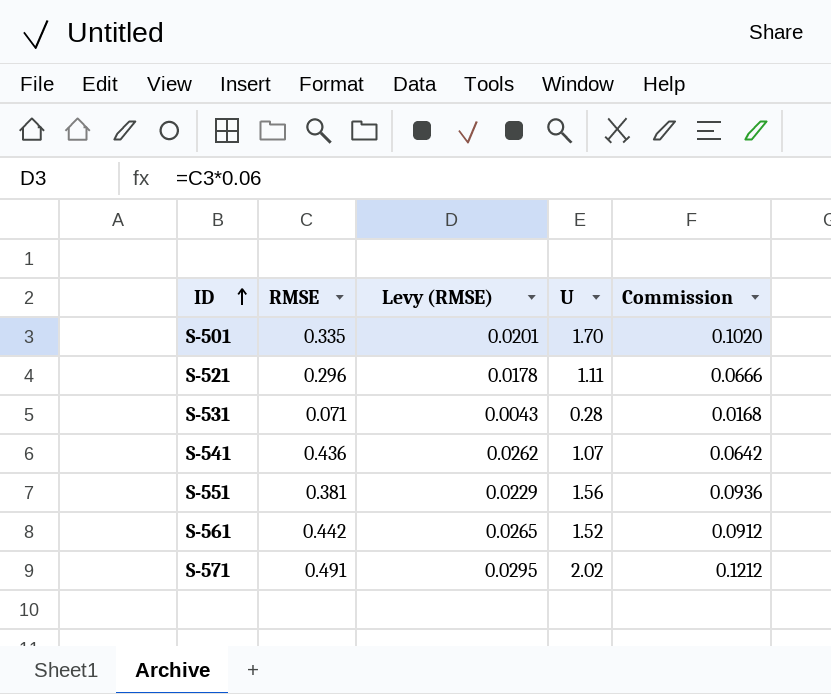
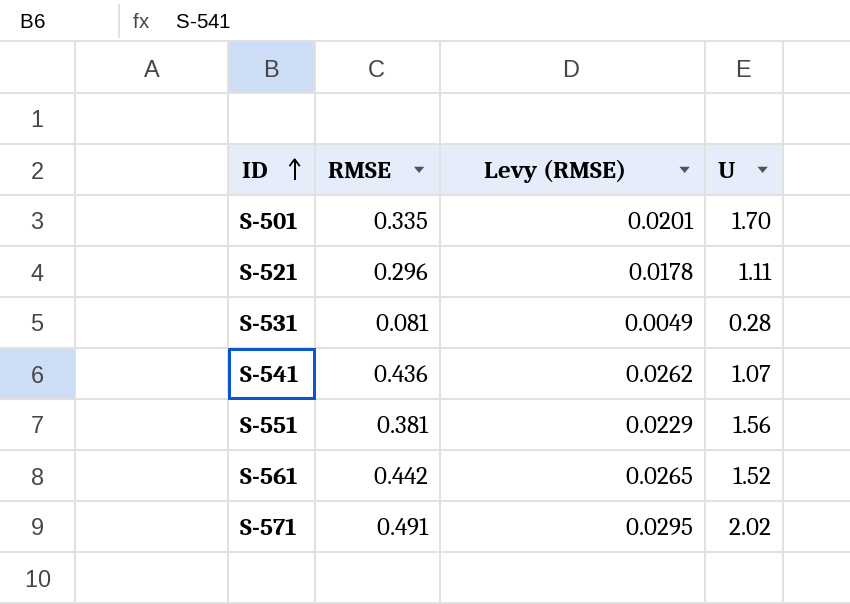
column Commission | formula: [U] * 0.06 -> none
S-531 | RMSE: 0.071 -> 0.081
S-531 | Levy (RMSE): 0.0043 -> 0.0049

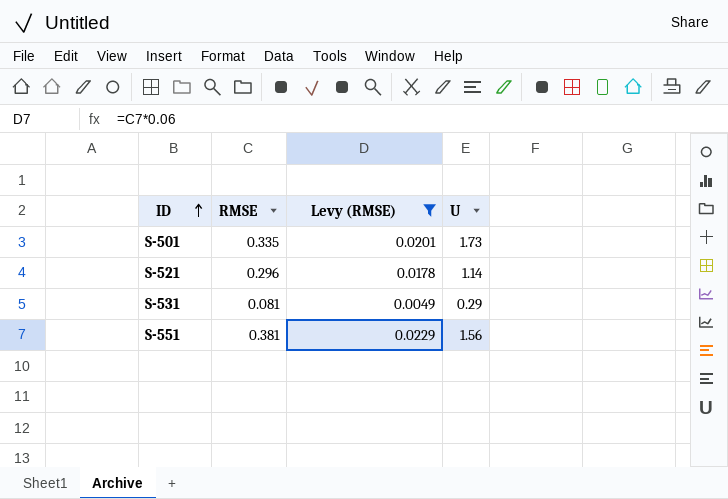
filter: none -> Levy (RMSE) <= 0.0229
S-501 | U: 1.70 -> 1.73
S-521 | U: 1.11 -> 1.14
S-531 | U: 0.28 -> 0.29

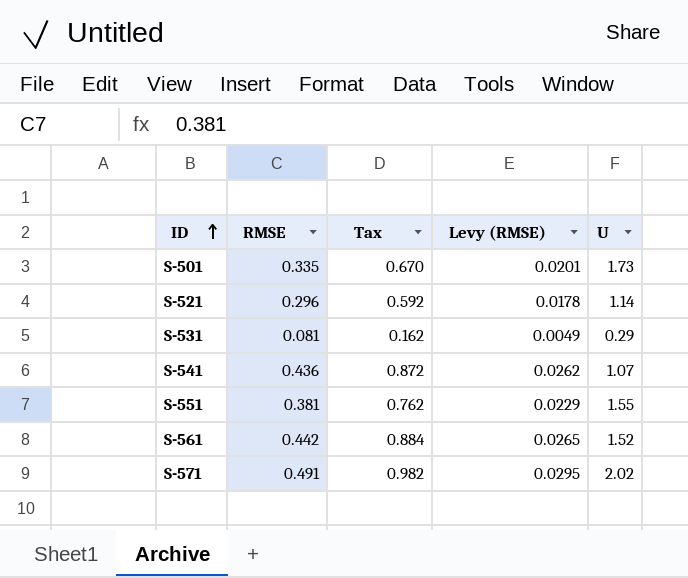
filter: Levy (RMSE) <= 0.0229 -> none
column Tax | formula: none -> [RMSE] * 2
S-551 | U: 1.56 -> 1.55

